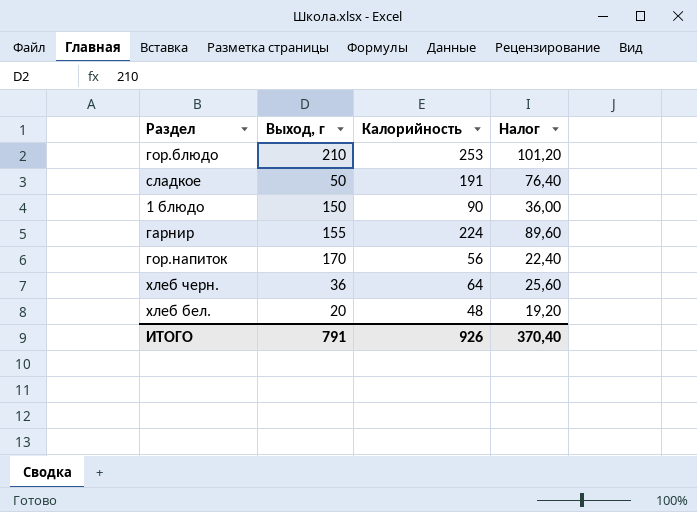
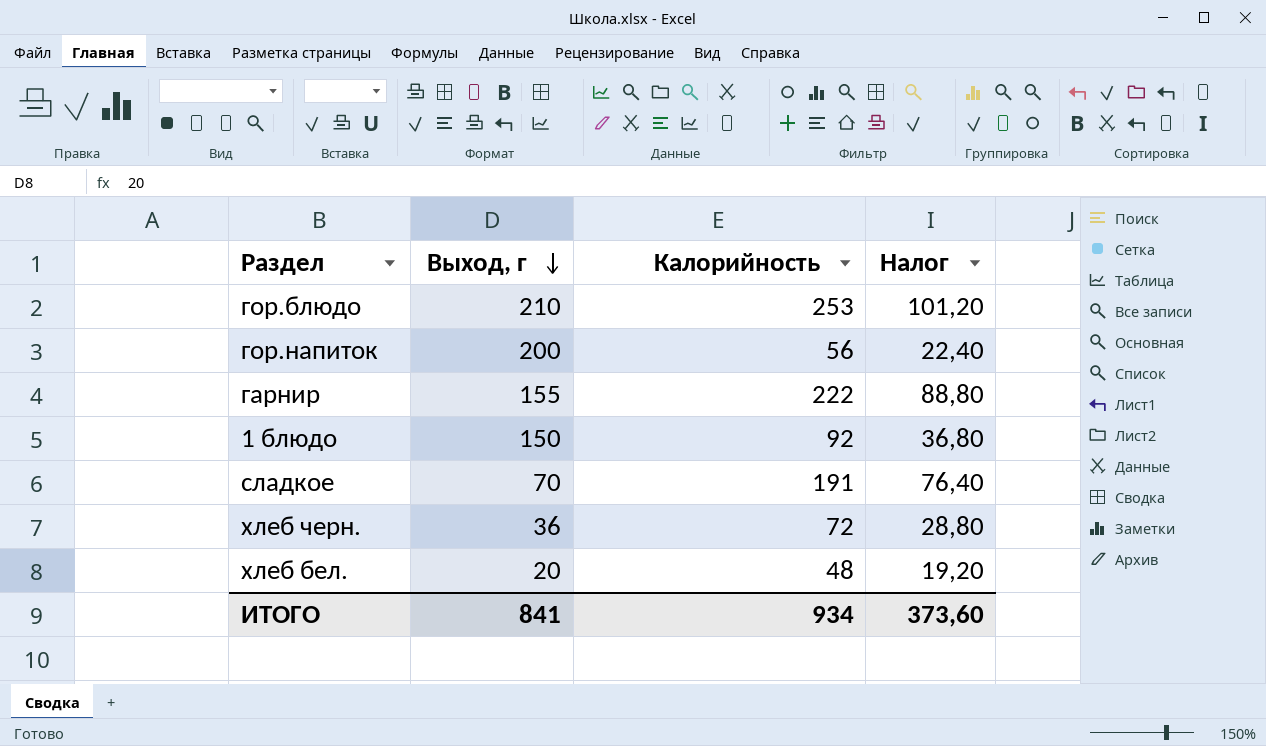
row order: none -> Выход, г descending
гор.напиток | Выход, г: 170 -> 200
гарнир | Калорийность: 224 -> 222
гарнир | Налог: 89,60 -> 88,80
1 блюдо | Калорийность: 90 -> 92
1 блюдо | Налог: 36,00 -> 36,80
сладкое | Выход, г: 50 -> 70
хлеб черн. | Калорийность: 64 -> 72
хлеб черн. | Налог: 25,60 -> 28,80
ИТОГО | Выход, г: 791 -> 841
ИТОГО | Калорийность: 926 -> 934
ИТОГО | Налог: 370,40 -> 373,60

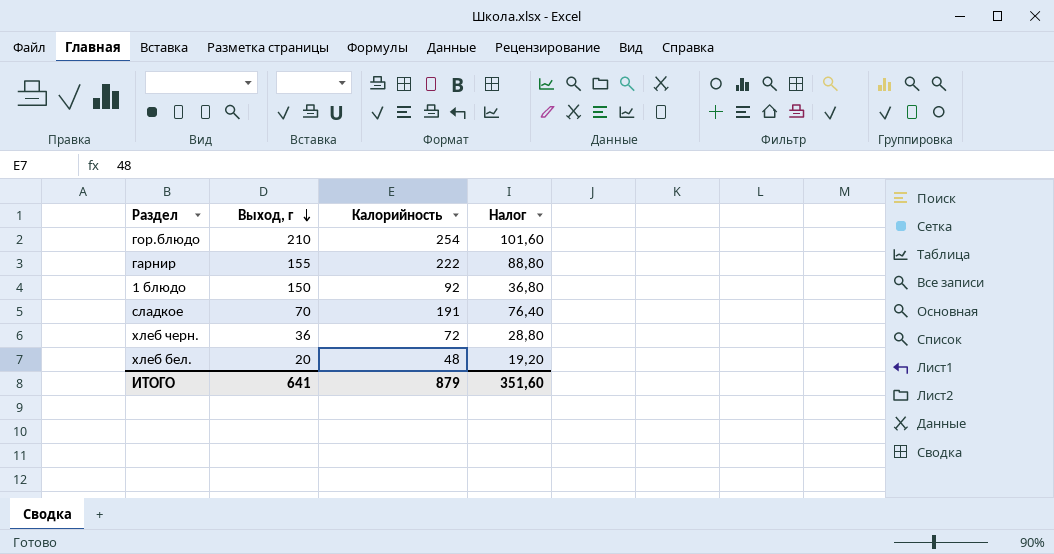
row гор.напиток: 200 | 56 | 22,40 -> none
гор.блюдо | Калорийность: 253 -> 254
гор.блюдо | Налог: 101,20 -> 101,60
ИТОГО | Выход, г: 841 -> 641
ИТОГО | Калорийность: 934 -> 879
ИТОГО | Налог: 373,60 -> 351,60

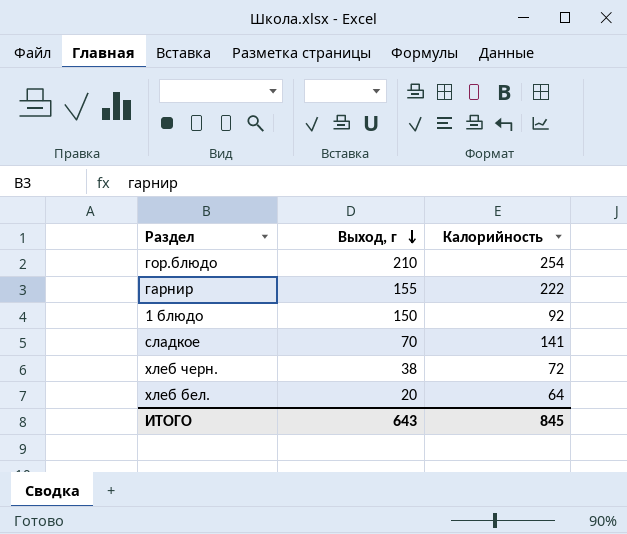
column Налог | formula: [Калорийность] * 0,4 -> none
сладкое | Калорийность: 191 -> 141
хлеб черн. | Выход, г: 36 -> 38
хлеб бел. | Калорийность: 48 -> 64
ИТОГО | Выход, г: 641 -> 643
ИТОГО | Калорийность: 879 -> 845

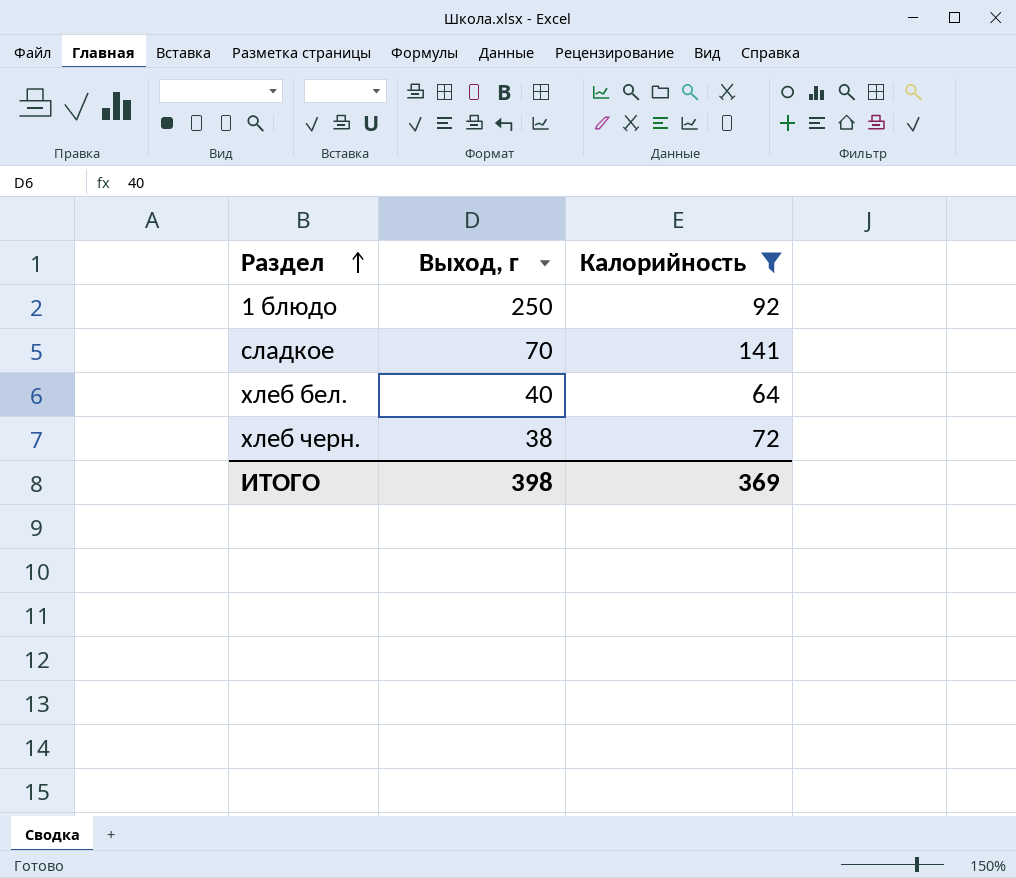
filter: none -> Калорийность <= 141
row order: Выход, г descending -> Раздел ascending
1 блюдо | Выход, г: 150 -> 250
хлеб бел. | Выход, г: 20 -> 40
ИТОГО | Выход, г: 643 -> 398
ИТОГО | Калорийность: 845 -> 369

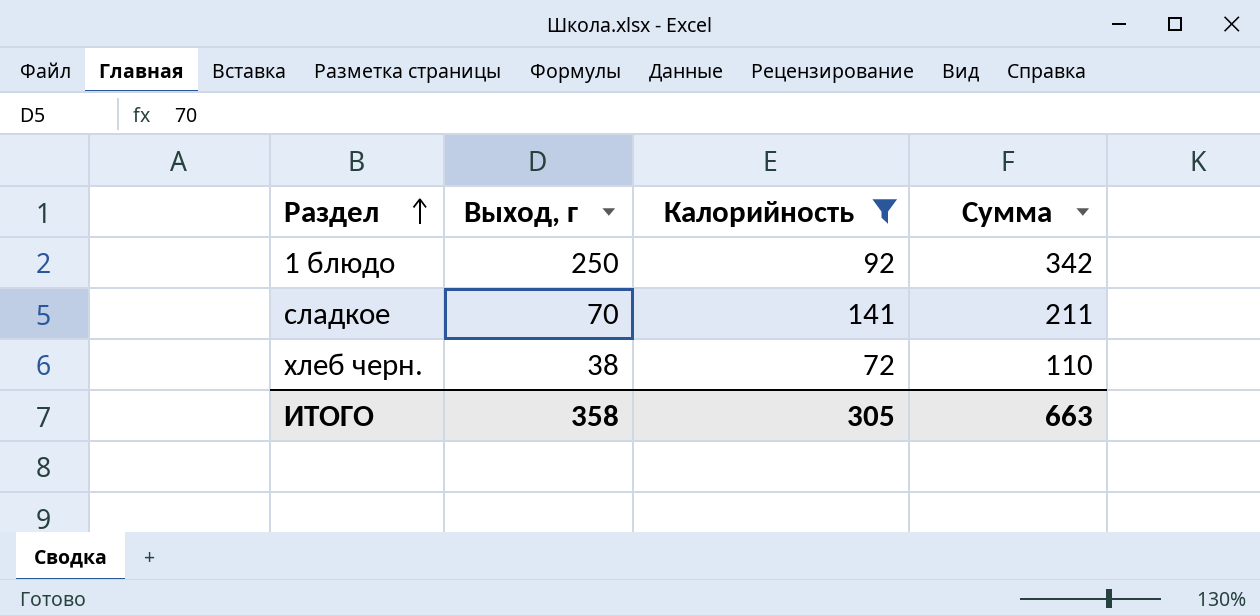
column Сумма | formula: none -> [Выход, г] + [Калорийность]
row хлеб бел.: 40 | 64 -> none
ИТОГО | Выход, г: 398 -> 358
ИТОГО | Калорийность: 369 -> 305

